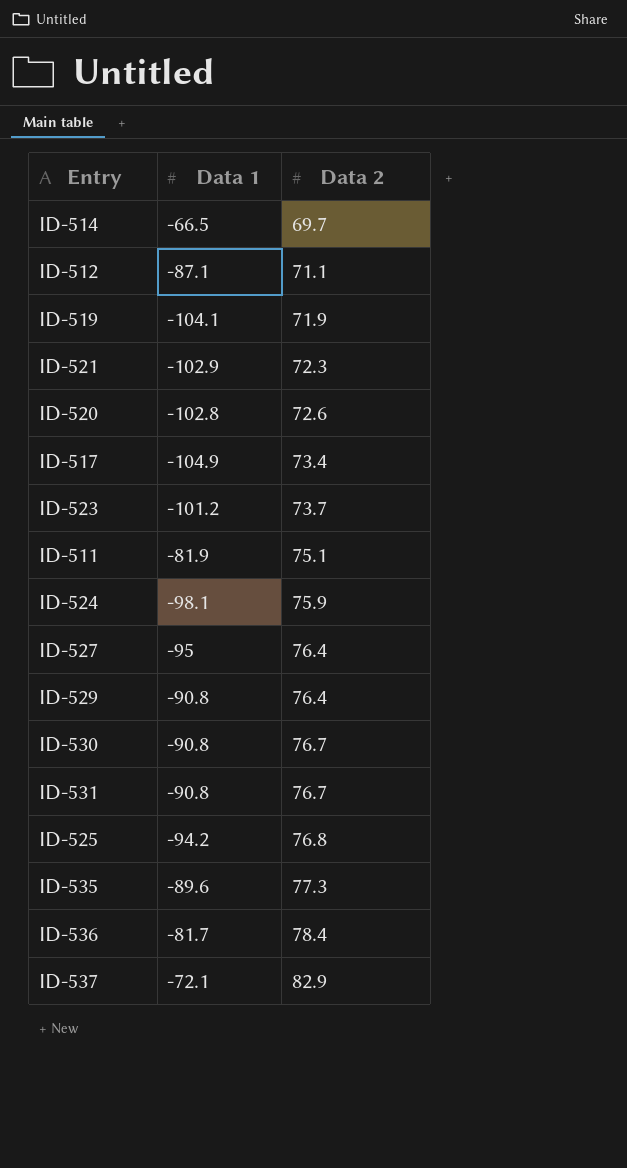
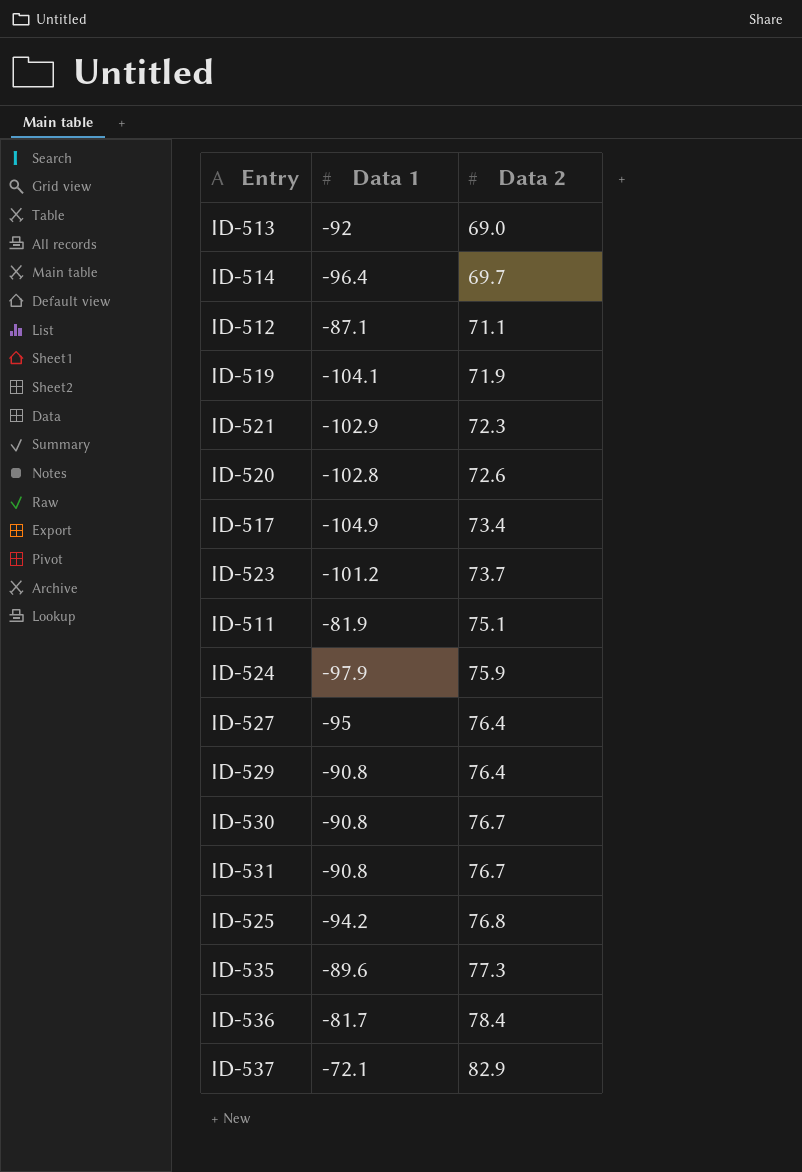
row ID-513: none -> -92 | 69.0
ID-514 | Data 1: -66.5 -> -96.4
ID-524 | Data 1: -98.1 -> -97.9

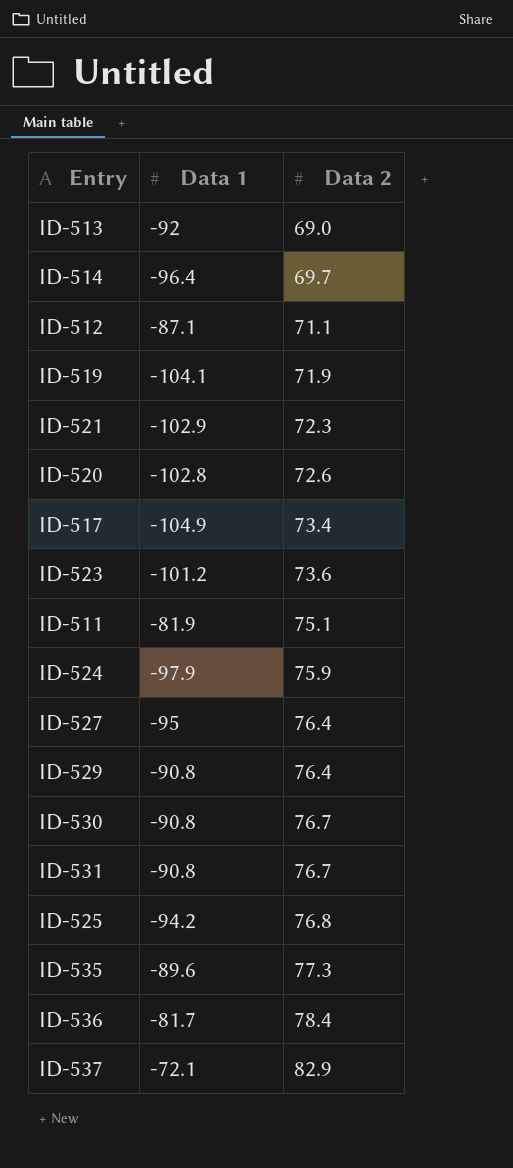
ID-523 | Data 2: 73.7 -> 73.6

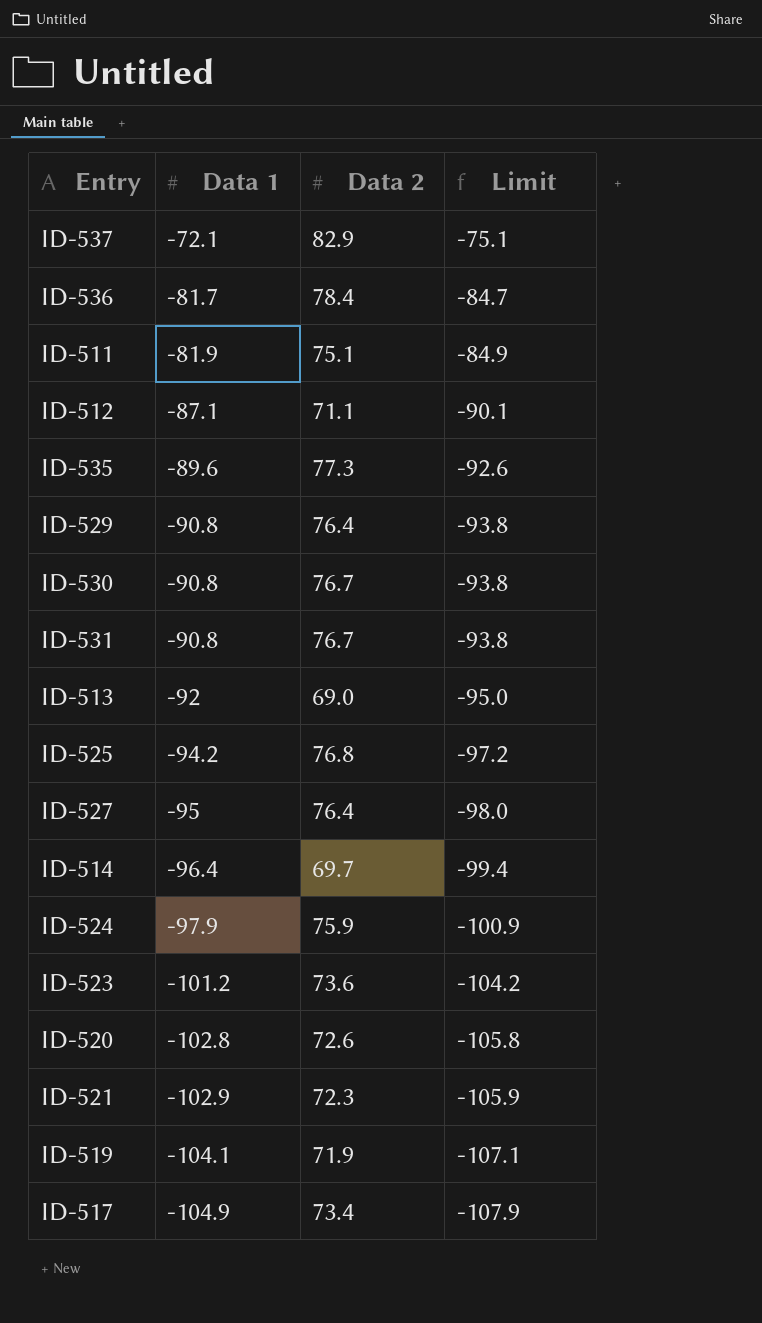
row order: Data 2 ascending -> Data 1 descending
column Limit | formula: none -> [Data 1] - 3

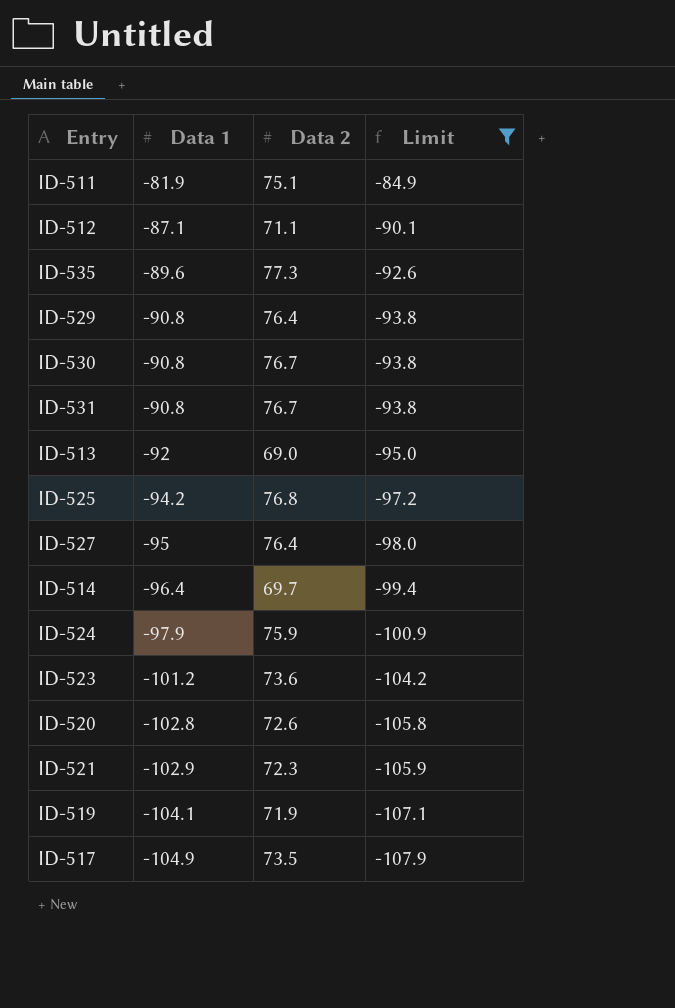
filter: none -> Limit <= -84.9
ID-517 | Data 2: 73.4 -> 73.5

